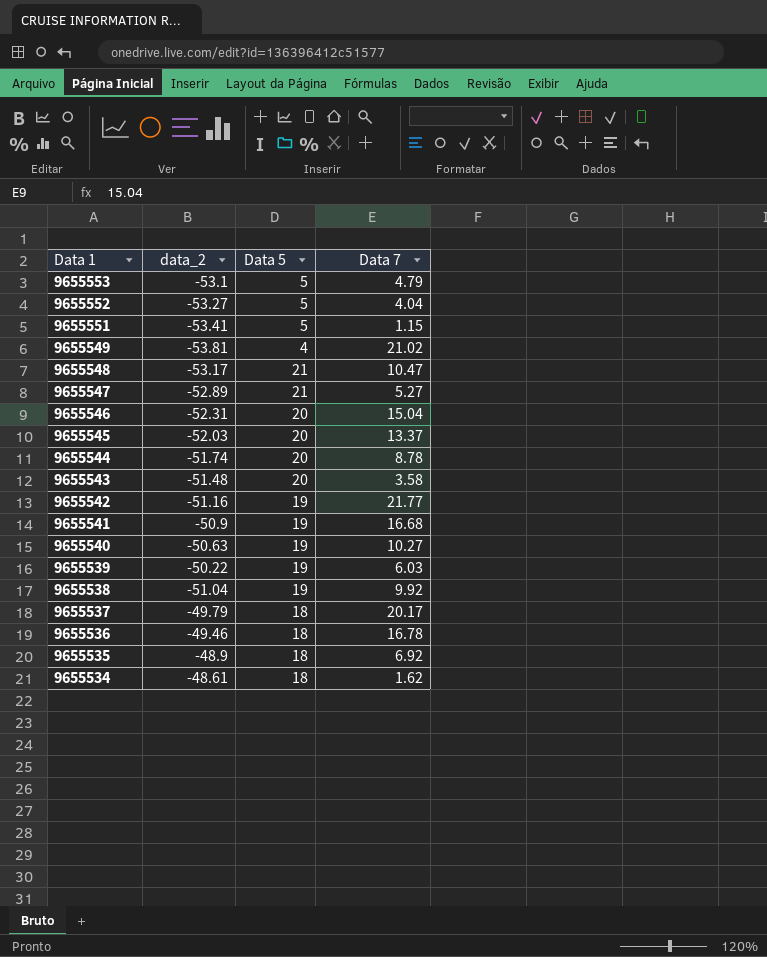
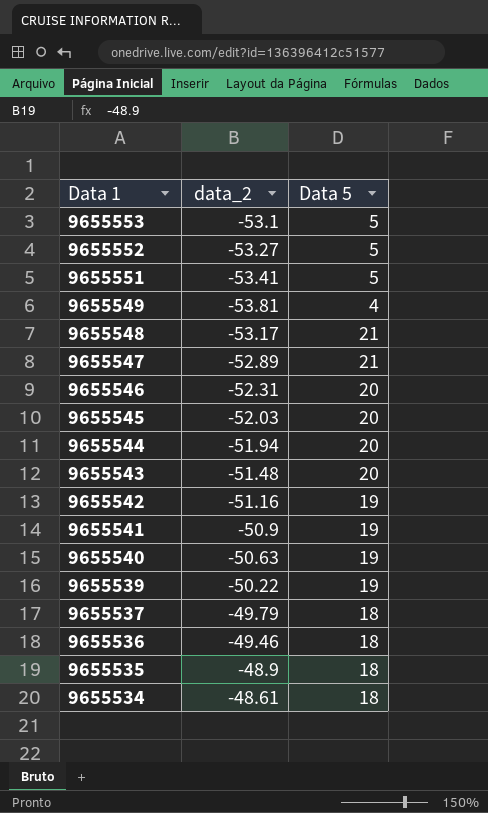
column Data 7 | position: 4 -> none
row 9655538: -51.04 | 19 | 9.92 -> none
9655544 | data_2: -51.74 -> -51.94

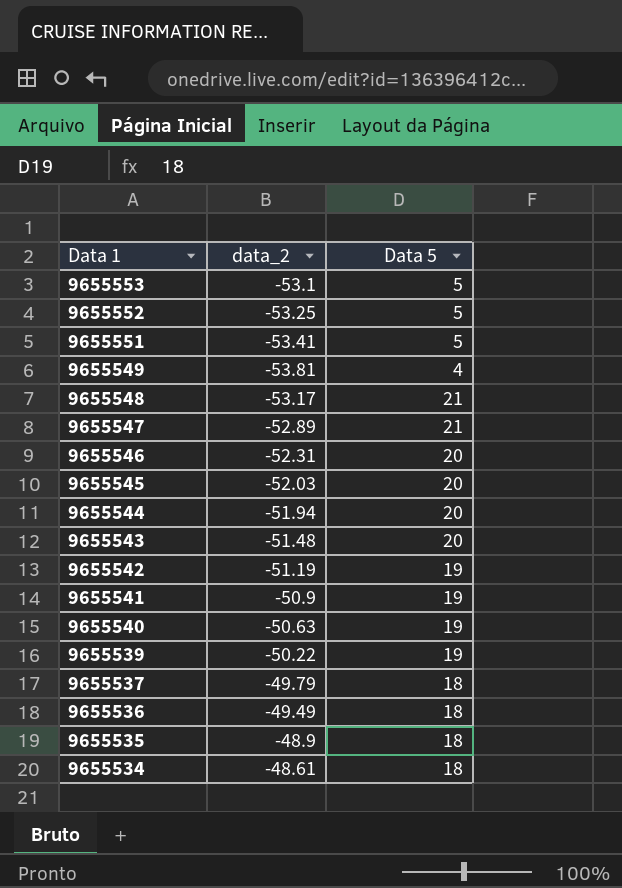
9655552 | data_2: -53.27 -> -53.25
9655542 | data_2: -51.16 -> -51.19
9655536 | data_2: -49.46 -> -49.49

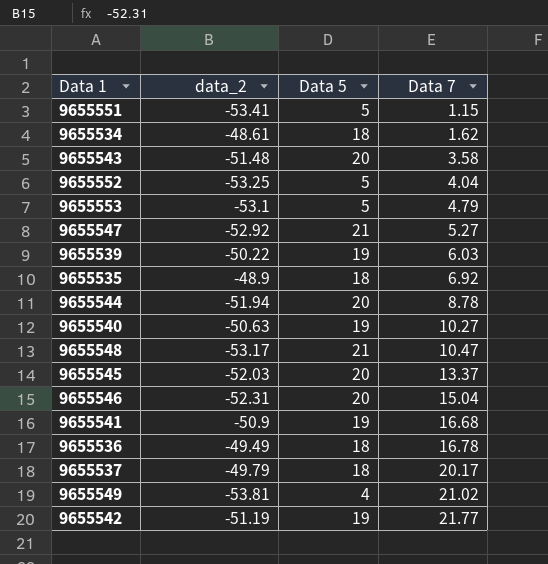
row order: Data 1 descending -> Data 7 ascending
column Data 7 | position: none -> 4
9655547 | data_2: -52.89 -> -52.92

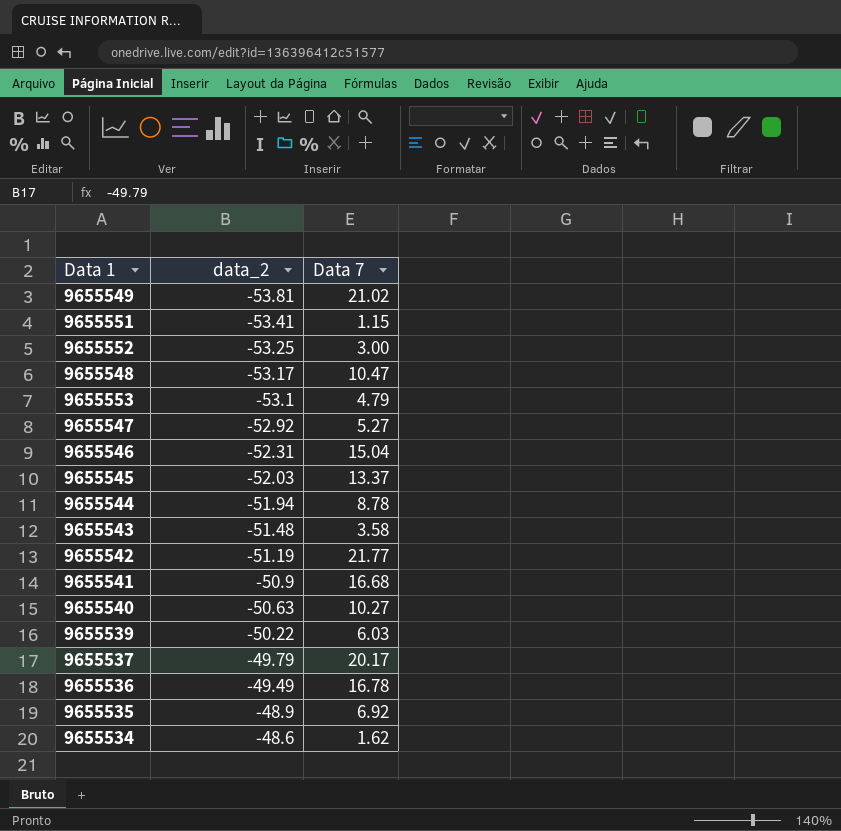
row order: Data 7 ascending -> data_2 ascending
column Data 5 | position: 3 -> none
9655552 | Data 7: 4.04 -> 3.00
9655534 | data_2: -48.61 -> -48.6

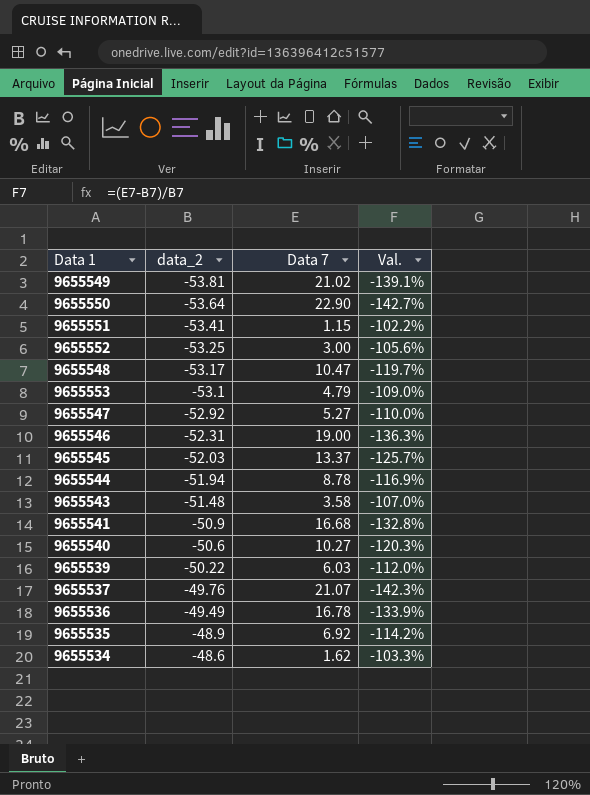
column Val. | formula: none -> ([Data 7] - [data_2]) / [data_2]
row 9655542: -51.19 | 21.77 -> none
row 9655550: none -> -53.64 | 22.90 | -142.7%
9655546 | Data 7: 15.04 -> 19.00
9655540 | data_2: -50.63 -> -50.6
9655537 | data_2: -49.79 -> -49.76
9655537 | Data 7: 20.17 -> 21.07

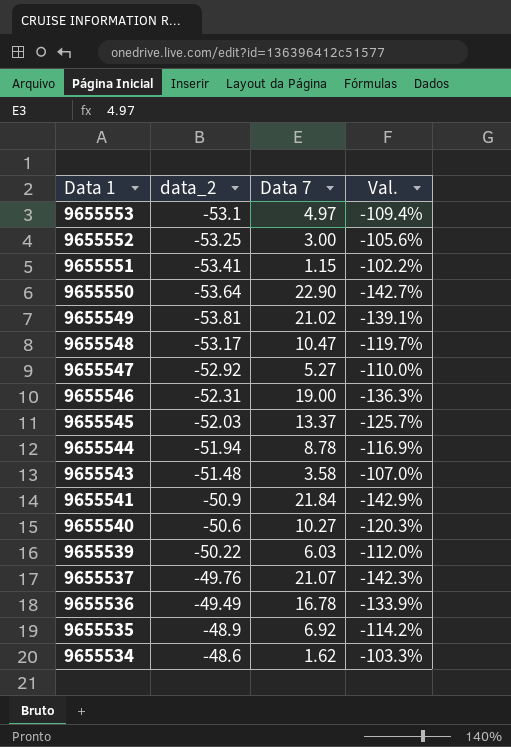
row order: data_2 ascending -> Data 1 descending
9655553 | Data 7: 4.79 -> 4.97
9655553 | Val.: -109.0% -> -109.4%
9655541 | Data 7: 16.68 -> 21.84
9655541 | Val.: -132.8% -> -142.9%

